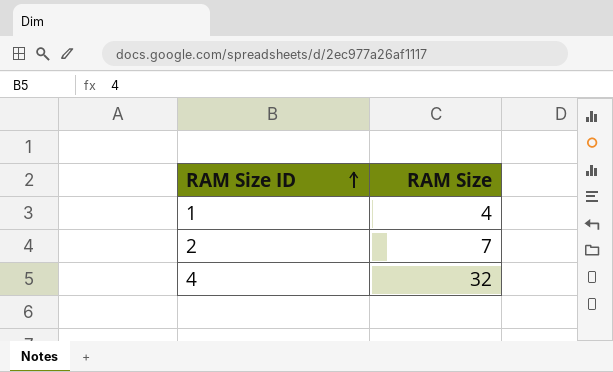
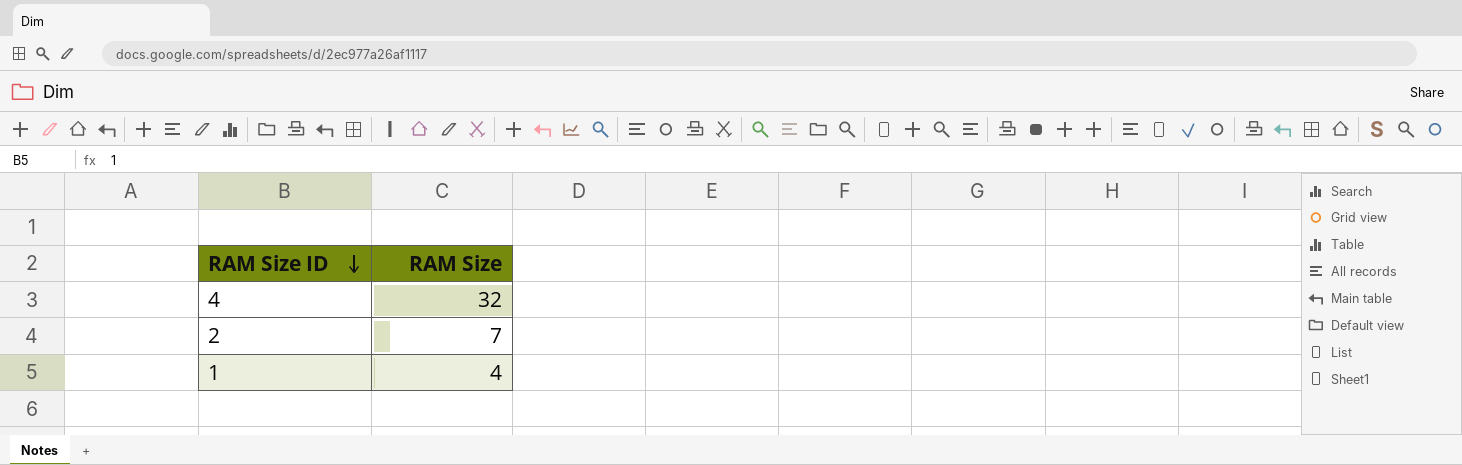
row order: RAM Size ID ascending -> RAM Size ID descending

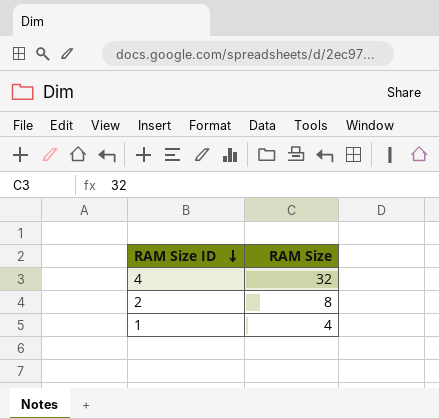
2 | RAM Size: 7 -> 8

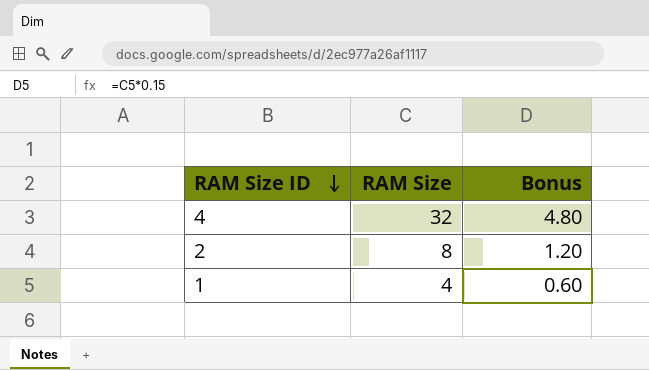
column Bonus | formula: none -> [RAM Size] * 0.15

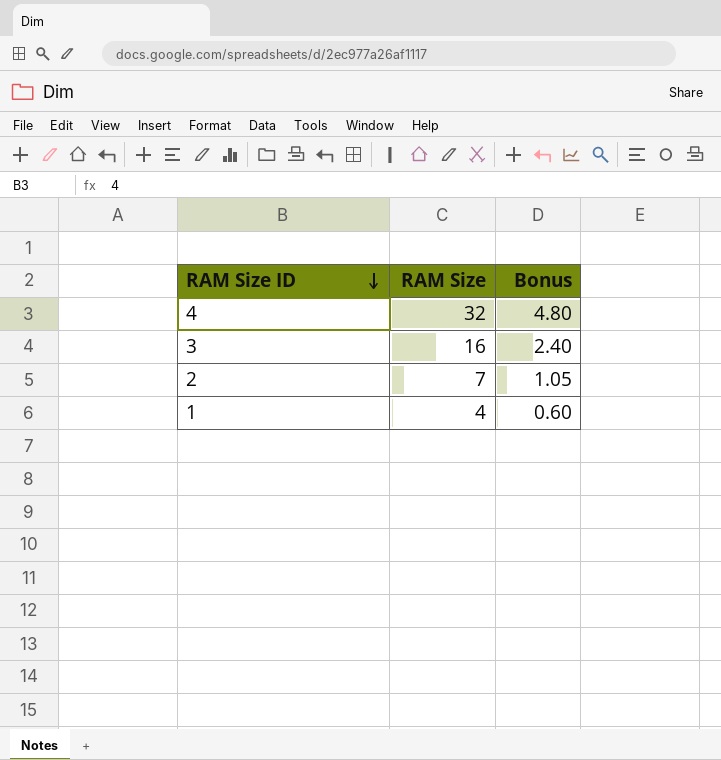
row 3: none -> 16 | 2.40
2 | RAM Size: 8 -> 7
2 | Bonus: 1.20 -> 1.05

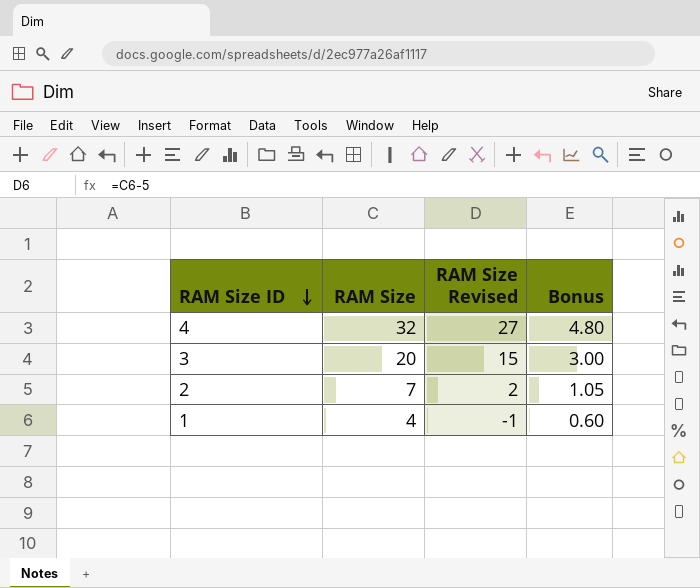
column RAM Size Revised | formula: none -> [RAM Size] - 5
3 | RAM Size: 16 -> 20
3 | Bonus: 2.40 -> 3.00

